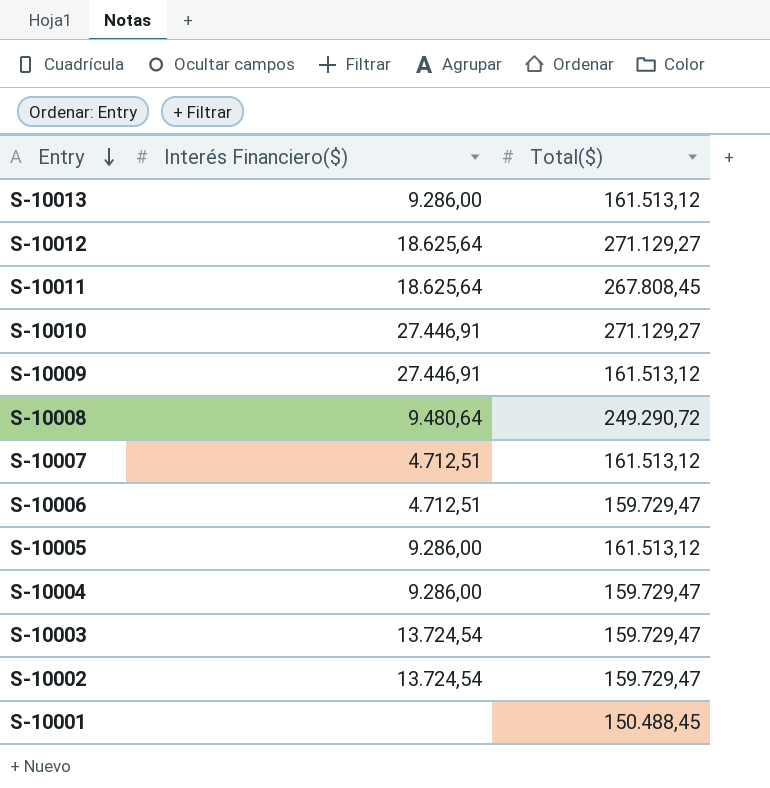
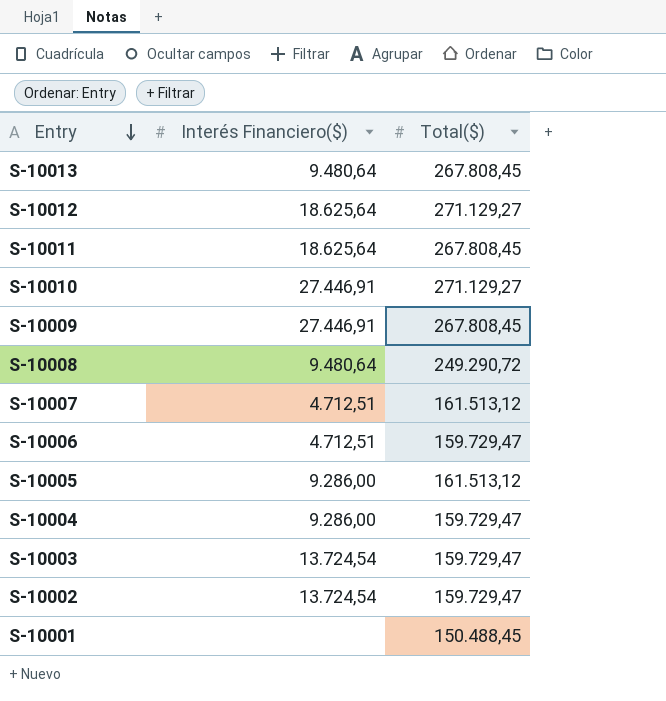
S-10013 | Interés Financiero($): 9.286,00 -> 9.480,64
S-10013 | Total($): 161.513,12 -> 267.808,45
S-10009 | Total($): 161.513,12 -> 267.808,45

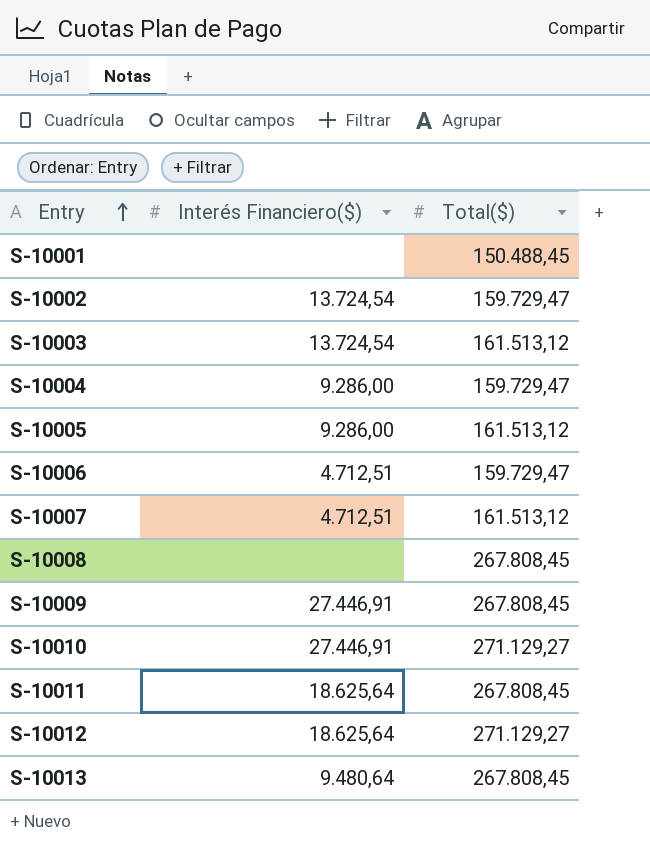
row order: Entry descending -> Entry ascending
S-10003 | Total($): 159.729,47 -> 161.513,12
S-10008 | Interés Financiero($): 9.480,64 -> none
S-10008 | Total($): 249.290,72 -> 267.808,45

